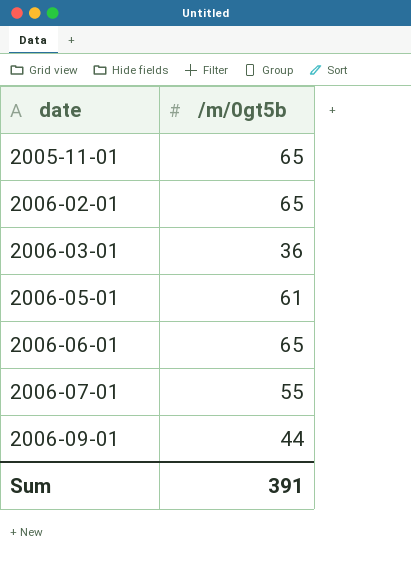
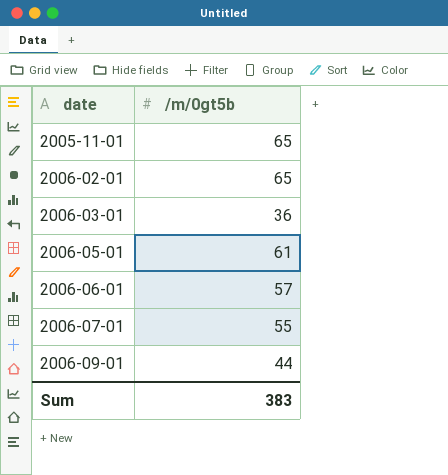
2006-06-01 | /m/0gt5b: 65 -> 57
Sum | /m/0gt5b: 391 -> 383

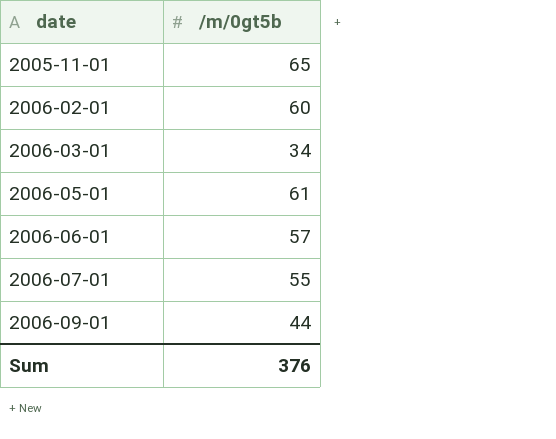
2006-02-01 | /m/0gt5b: 65 -> 60
2006-03-01 | /m/0gt5b: 36 -> 34
Sum | /m/0gt5b: 383 -> 376

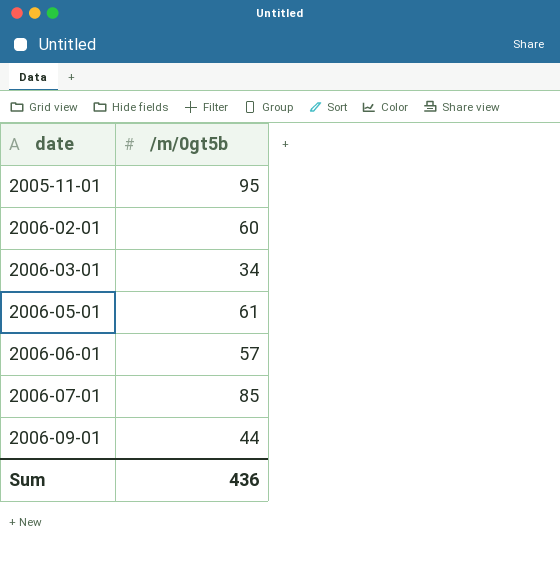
2005-11-01 | /m/0gt5b: 65 -> 95
2006-07-01 | /m/0gt5b: 55 -> 85
Sum | /m/0gt5b: 376 -> 436

